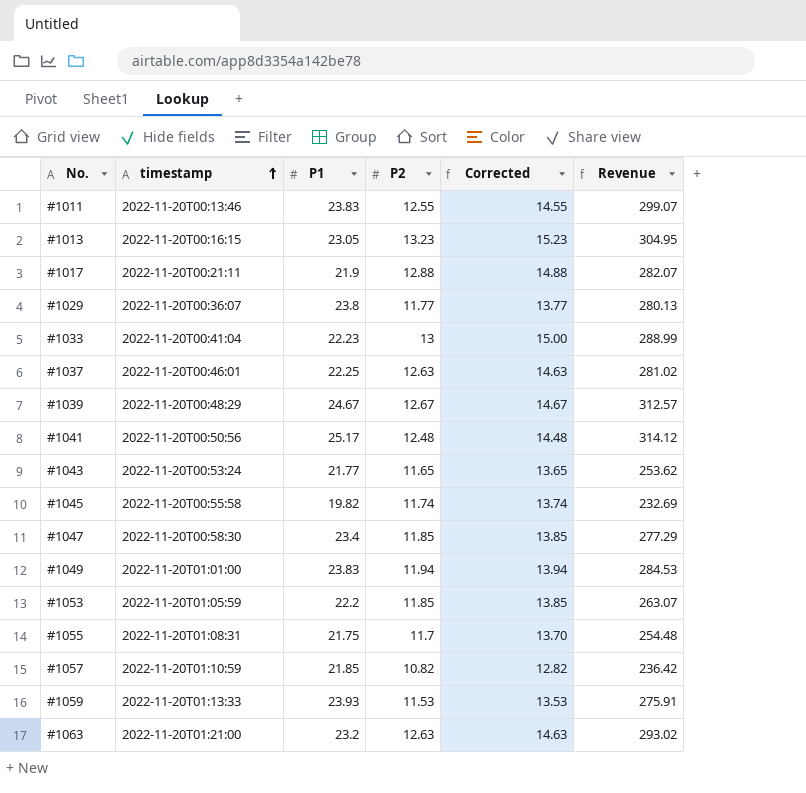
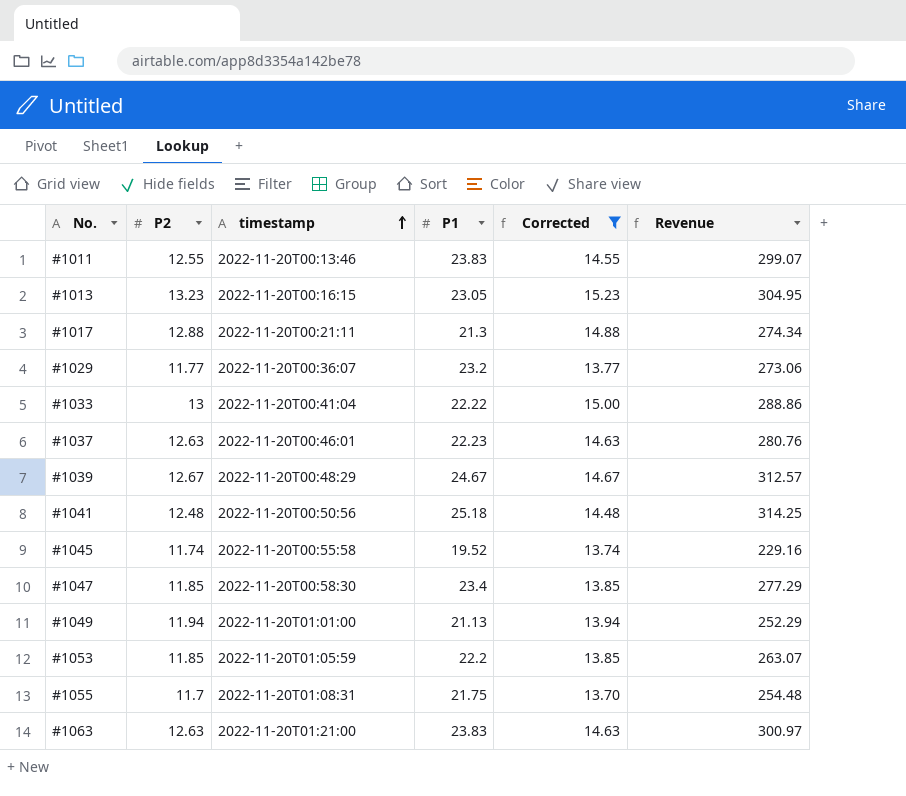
filter: none -> Corrected >= 13.70
column P2 | position: 4 -> 2
#1017 | P1: 21.9 -> 21.3
#1017 | Revenue: 282.07 -> 274.34
#1029 | P1: 23.8 -> 23.2
#1029 | Revenue: 280.13 -> 273.06
#1033 | P1: 22.23 -> 22.22
#1033 | Revenue: 288.99 -> 288.86
#1037 | P1: 22.25 -> 22.23
#1037 | Revenue: 281.02 -> 280.76
#1041 | P1: 25.17 -> 25.18
#1041 | Revenue: 314.12 -> 314.25
#1045 | P1: 19.82 -> 19.52
#1045 | Revenue: 232.69 -> 229.16
#1049 | P1: 23.83 -> 21.13
#1049 | Revenue: 284.53 -> 252.29
#1063 | P1: 23.2 -> 23.83
#1063 | Revenue: 293.02 -> 300.97

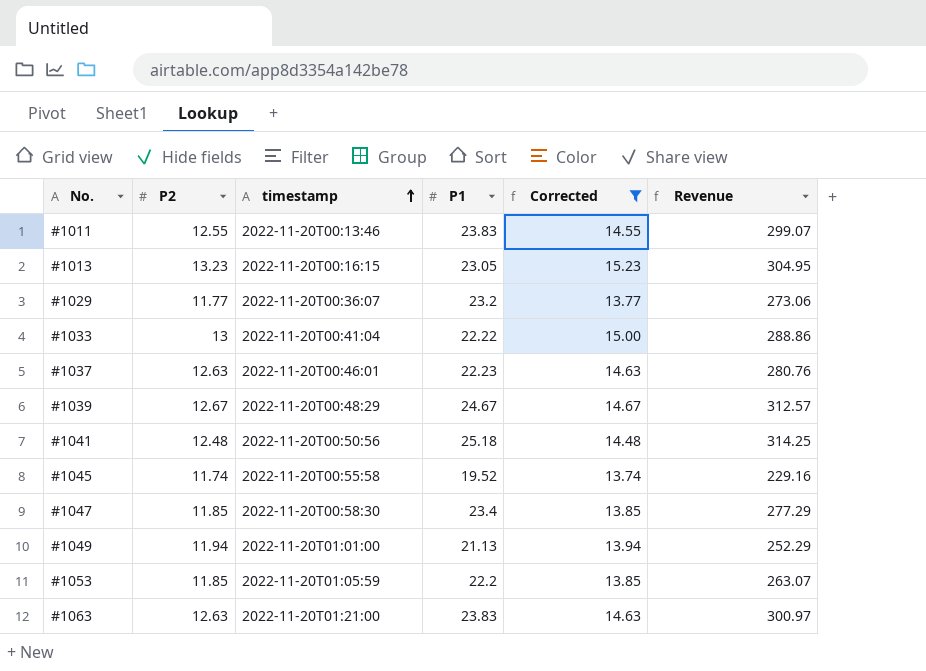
row #1017: 12.88 | 2022-11-20T00:21:11 | 21.3 | 14.88 | 274.34 -> none
row #1055: 11.7 | 2022-11-20T01:08:31 | 21.75 | 13.70 | 254.48 -> none

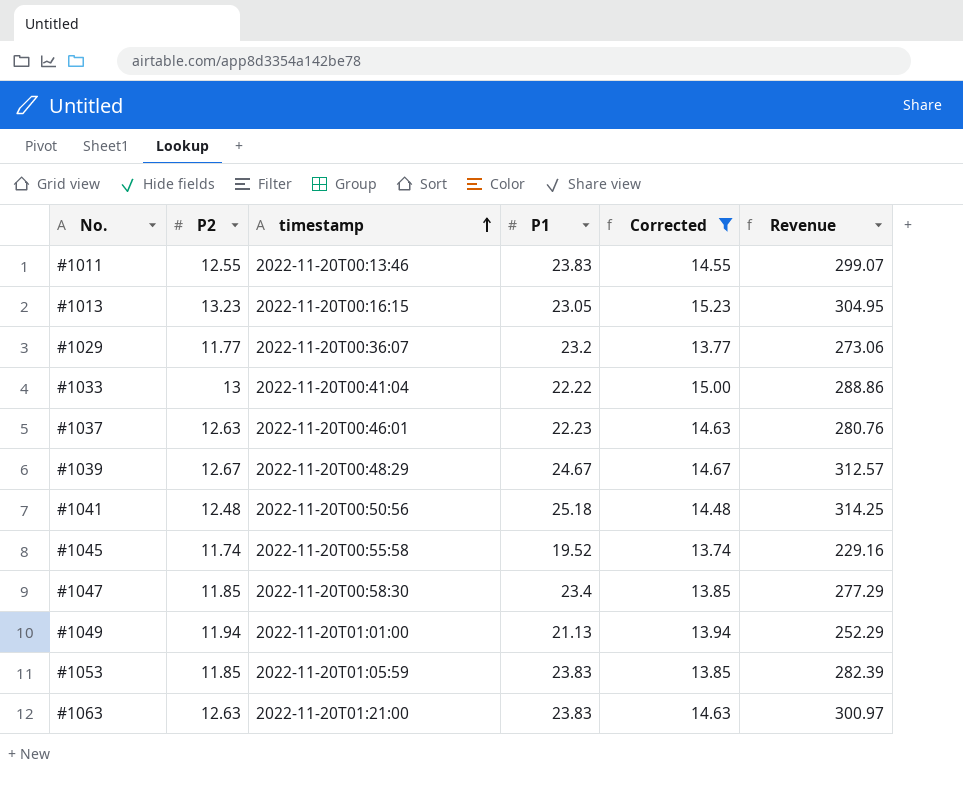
#1053 | P1: 22.2 -> 23.83
#1053 | Revenue: 263.07 -> 282.39

